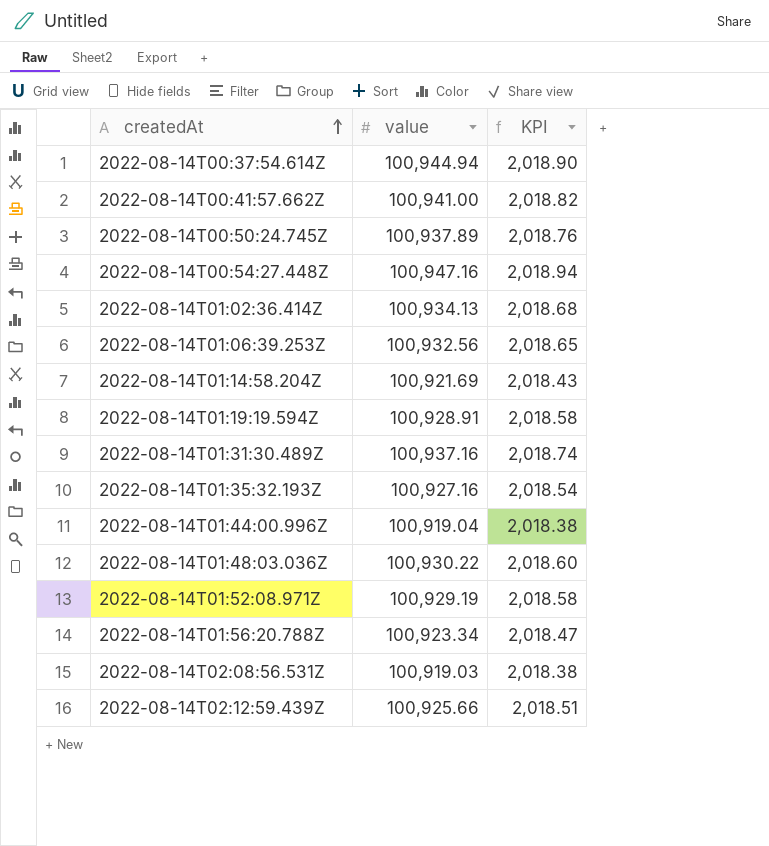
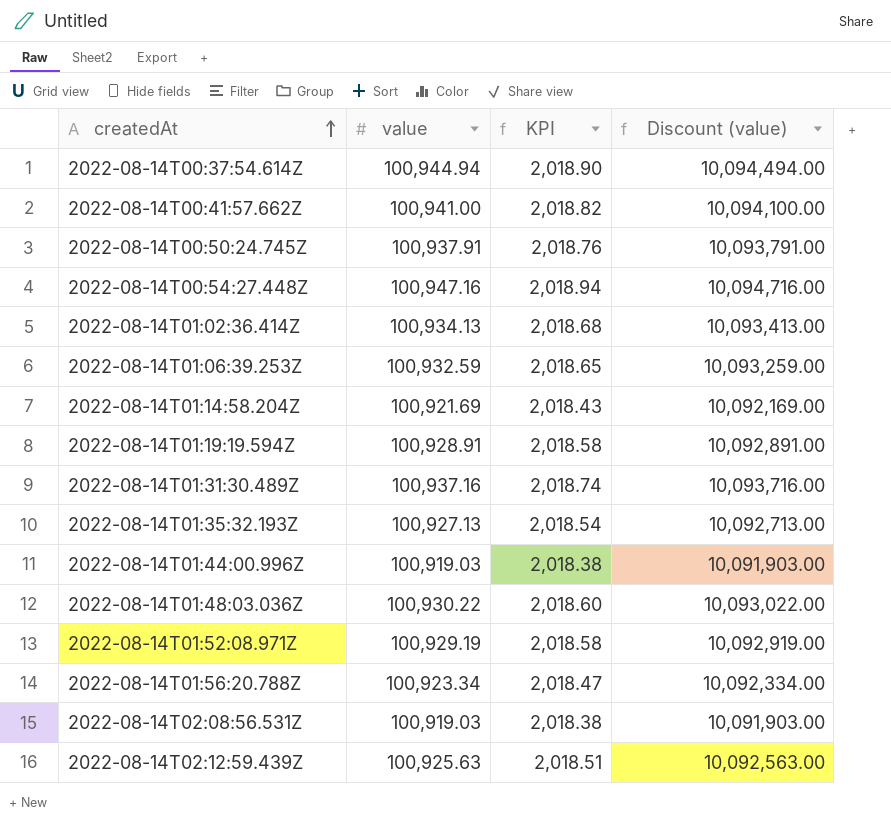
column Discount (value) | formula: none -> [value] * 100
2022-08-14T00:50:24.745Z | value: 100,937.89 -> 100,937.91
2022-08-14T01:06:39.253Z | value: 100,932.56 -> 100,932.59
2022-08-14T01:35:32.193Z | value: 100,927.16 -> 100,927.13
2022-08-14T01:44:00.996Z | value: 100,919.04 -> 100,919.03
2022-08-14T02:12:59.439Z | value: 100,925.66 -> 100,925.63

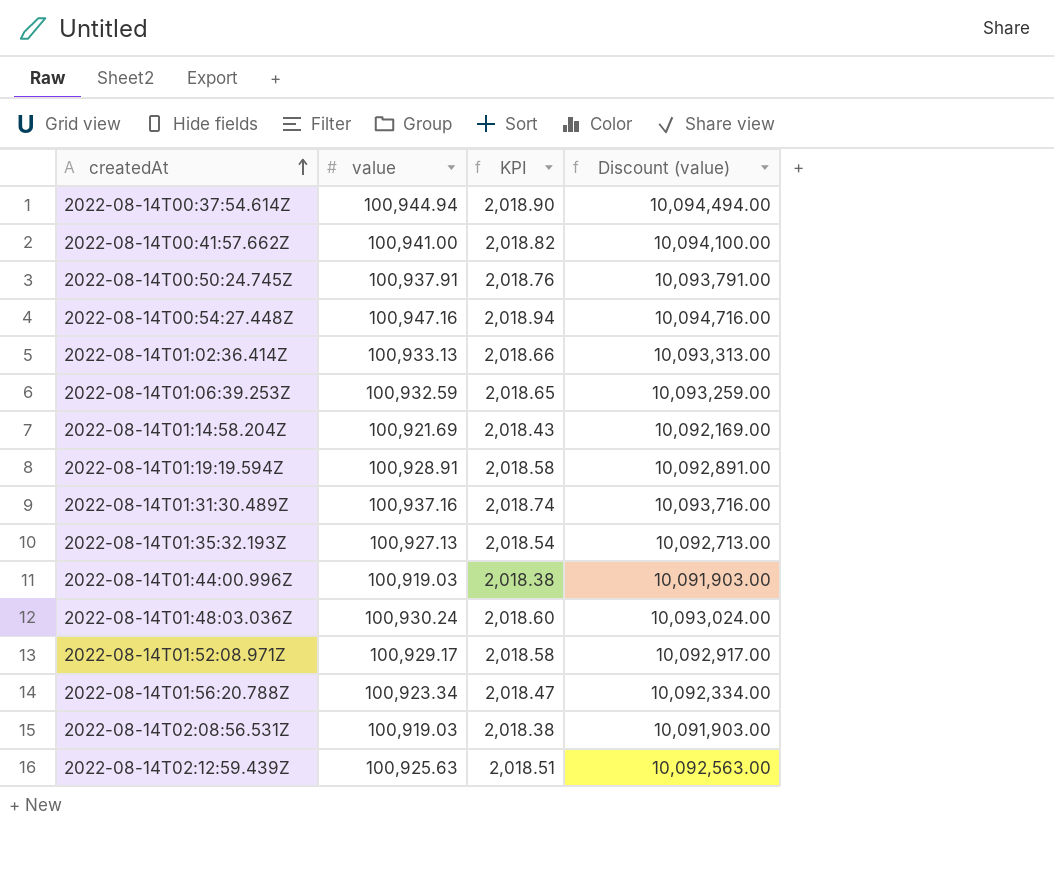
2022-08-14T01:02:36.414Z | value: 100,934.13 -> 100,933.13
2022-08-14T01:02:36.414Z | KPI: 2,018.68 -> 2,018.66
2022-08-14T01:02:36.414Z | Discount (value): 10,093,413.00 -> 10,093,313.00
2022-08-14T01:48:03.036Z | value: 100,930.22 -> 100,930.24
2022-08-14T01:48:03.036Z | Discount (value): 10,093,022.00 -> 10,093,024.00
2022-08-14T01:52:08.971Z | value: 100,929.19 -> 100,929.17
2022-08-14T01:52:08.971Z | Discount (value): 10,092,919.00 -> 10,092,917.00

